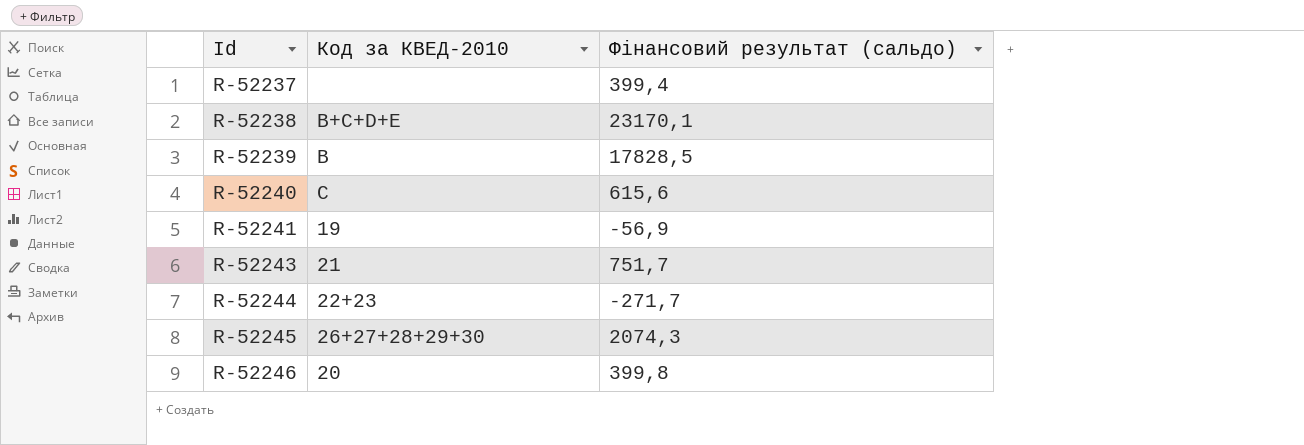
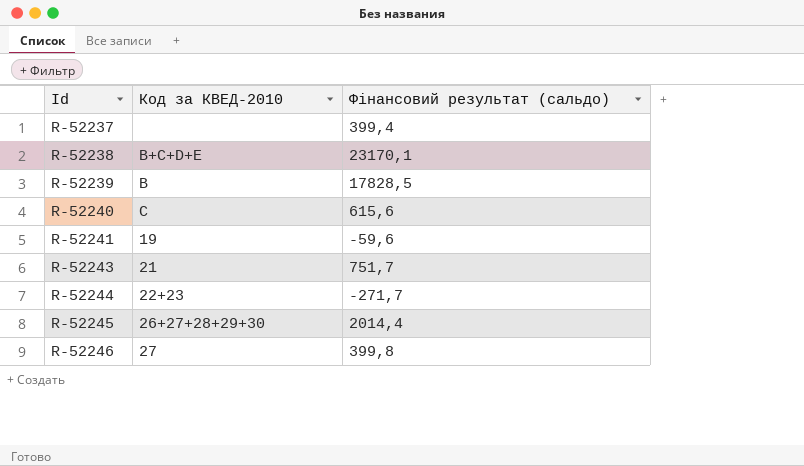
R-52241 | Фінансовий результат (сальдо): -56,9 -> -59,6
R-52245 | Фінансовий результат (сальдо): 2074,3 -> 2014,4
R-52246 | Код за КВЕД-2010: 20 -> 27

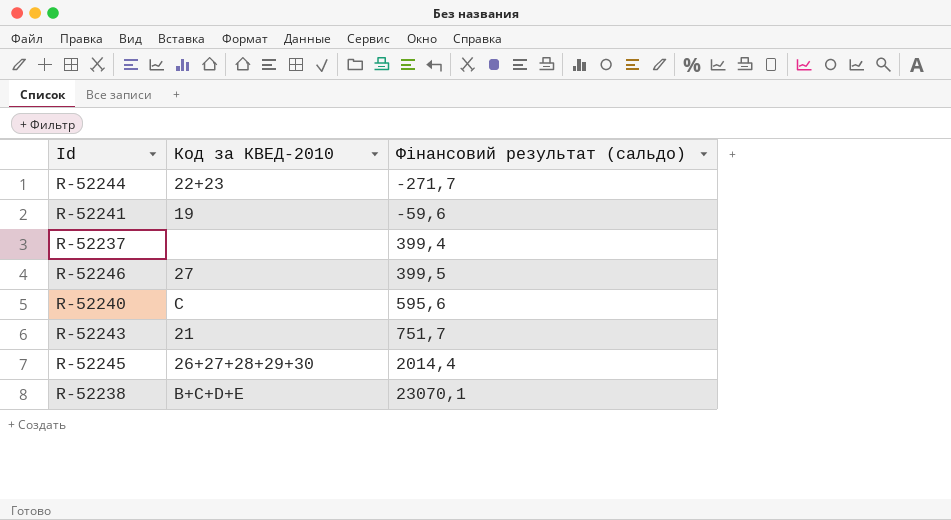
row order: Id ascending -> Фінансовий результат (сальдо) ascending
row R-52239: B | 17828,5 -> none
R-52246 | Фінансовий результат (сальдо): 399,8 -> 399,5
R-52240 | Фінансовий результат (сальдо): 615,6 -> 595,6
R-52238 | Фінансовий результат (сальдо): 23170,1 -> 23070,1

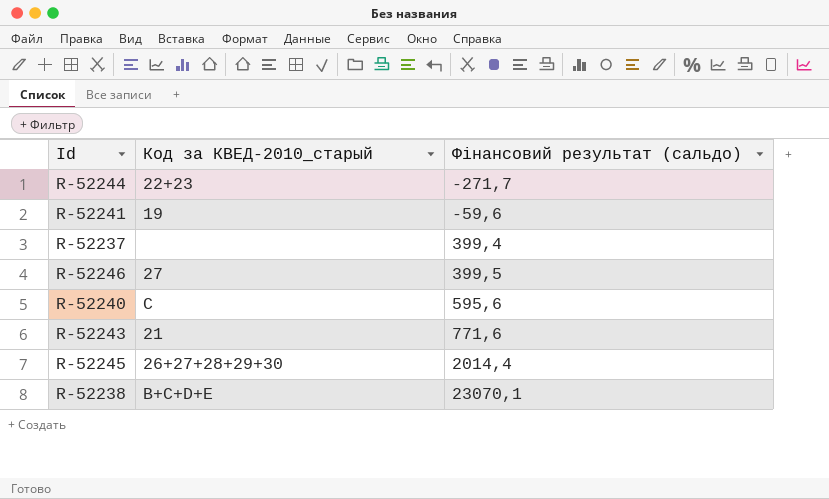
column name: Код за КВЕД-2010 -> Код за КВЕД-2010_старый
R-52243 | Фінансовий результат (сальдо): 751,7 -> 771,6

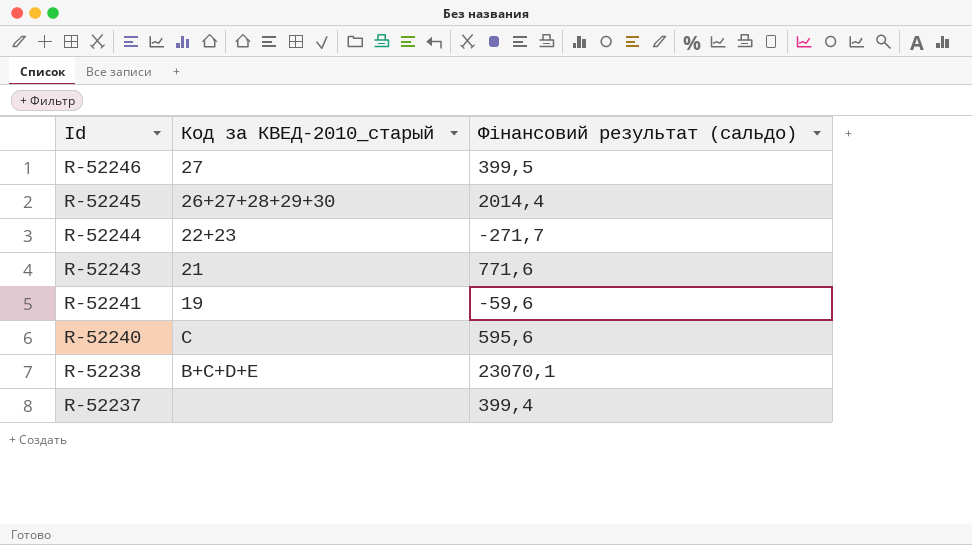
row order: Фінансовий результат (сальдо) ascending -> Id descending

